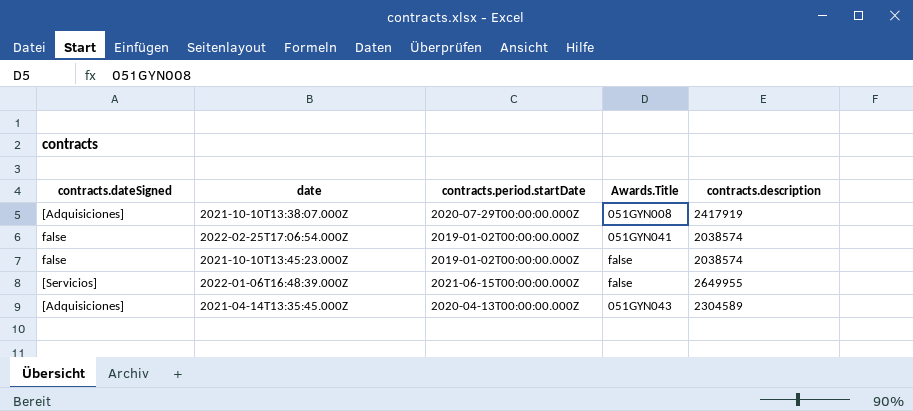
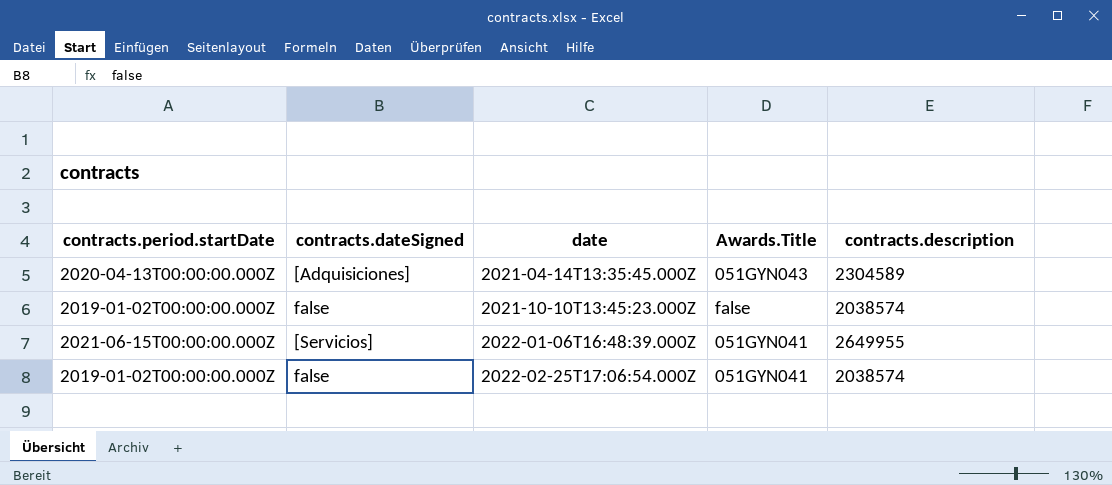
row order: none -> date ascending
column contracts.period.startDate | position: 3 -> 1
row 2021-10-10T13:38:07.000Z: [Adquisiciones] | 2020-07-29T00:00:00.000Z | 051GYN008 | 2417919 -> none
2022-01-06T16:48:39.000Z | Awards.Title: false -> 051GYN041

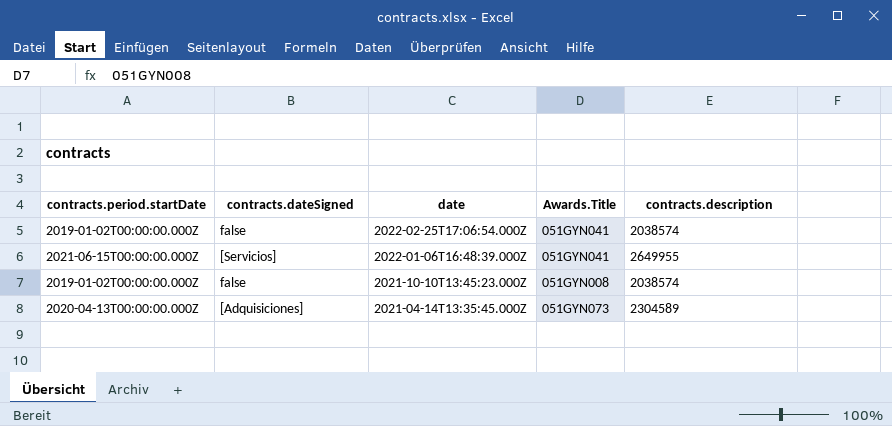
row order: date ascending -> date descending
2021-10-10T13:45:23.000Z | Awards.Title: false -> 051GYN008
2021-04-14T13:35:45.000Z | Awards.Title: 051GYN043 -> 051GYN073

